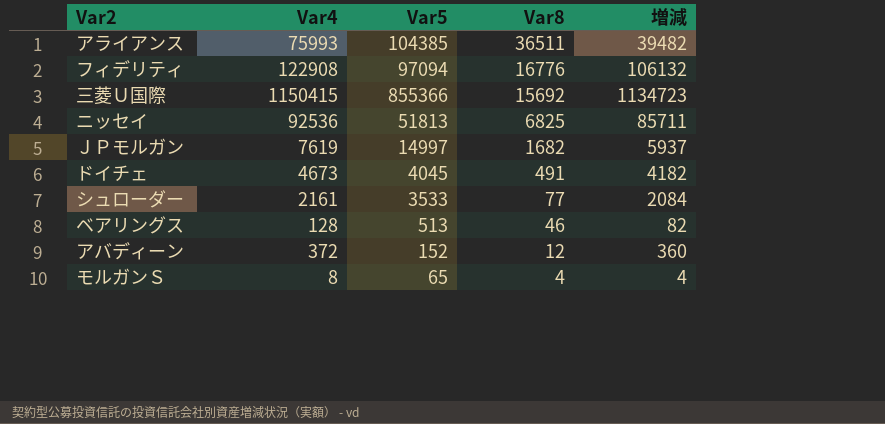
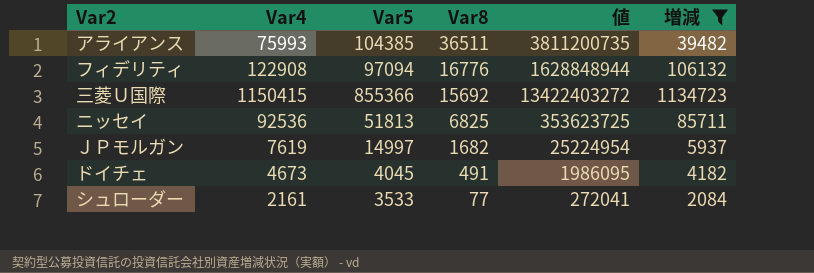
filter: none -> 増減 >= 2084
column 値 | formula: none -> [Var5] * [Var8]

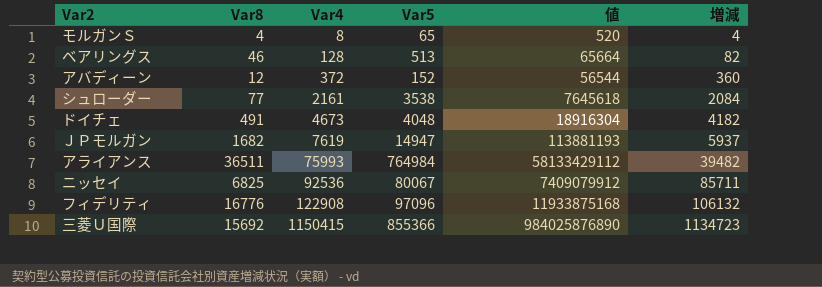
filter: 増減 >= 2084 -> none
row order: Var8 descending -> Var4 ascending
column Var8 | position: 4 -> 2
column 値 | formula: [Var5] * [Var8] -> [Var4] * [Var5]
シュローダー | Var5: 3533 -> 3538
ドイチェ | Var5: 4045 -> 4048
ＪＰモルガン | Var5: 14997 -> 14947
アライアンス | Var5: 104385 -> 764984
ニッセイ | Var5: 51813 -> 80067
フィデリティ | Var5: 97094 -> 97096

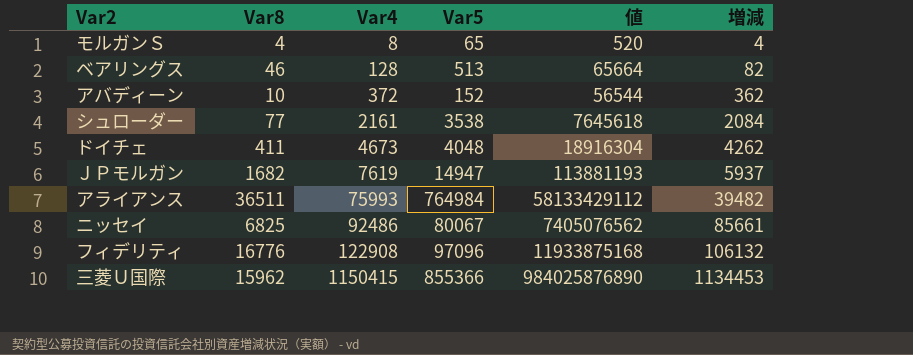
アバディーン | Var8: 12 -> 10
アバディーン | 増減: 360 -> 362
ドイチェ | Var8: 491 -> 411
ドイチェ | 増減: 4182 -> 4262
ニッセイ | Var4: 92536 -> 92486
ニッセイ | 値: 7409079912 -> 7405076562
ニッセイ | 増減: 85711 -> 85661
三菱Ｕ国際 | Var8: 15692 -> 15962
三菱Ｕ国際 | 増減: 1134723 -> 1134453

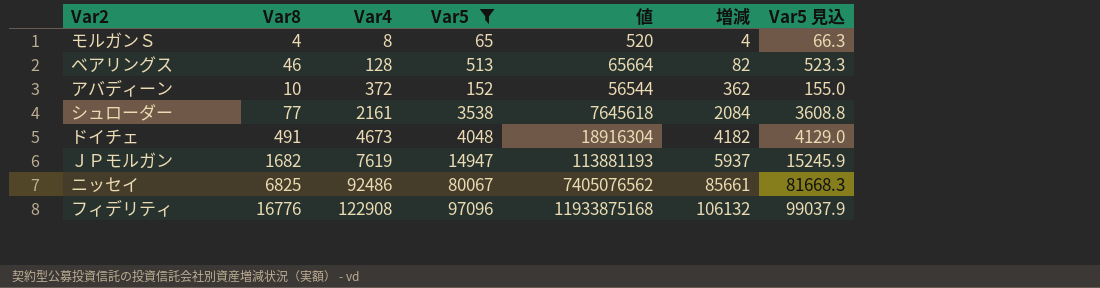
filter: none -> Var5 <= 97096
column Var5 見込 | formula: none -> [Var5] * 1.02
ドイチェ | Var8: 411 -> 491
ドイチェ | 増減: 4262 -> 4182

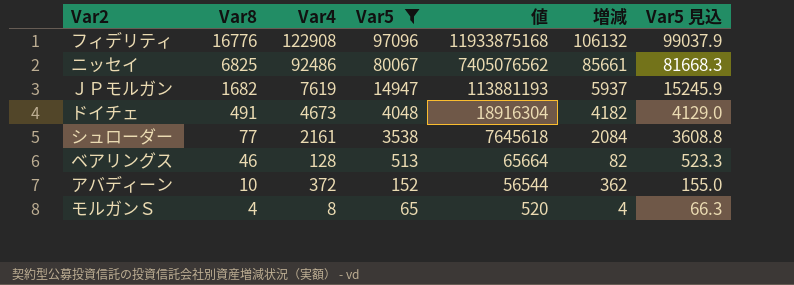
row order: Var4 ascending -> Var8 descending

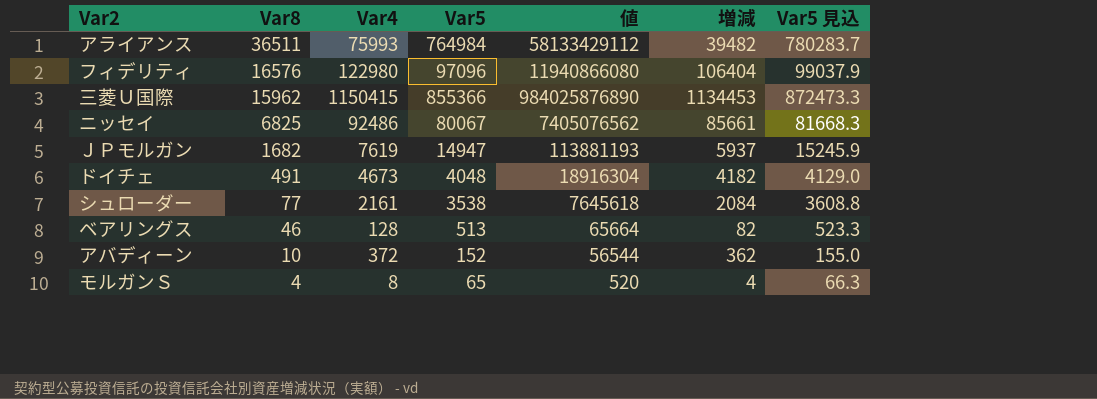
filter: Var5 <= 97096 -> none
フィデリティ | Var8: 16776 -> 16576
フィデリティ | Var4: 122908 -> 122980
フィデリティ | 値: 11933875168 -> 11940866080
フィデリティ | 増減: 106132 -> 106404

